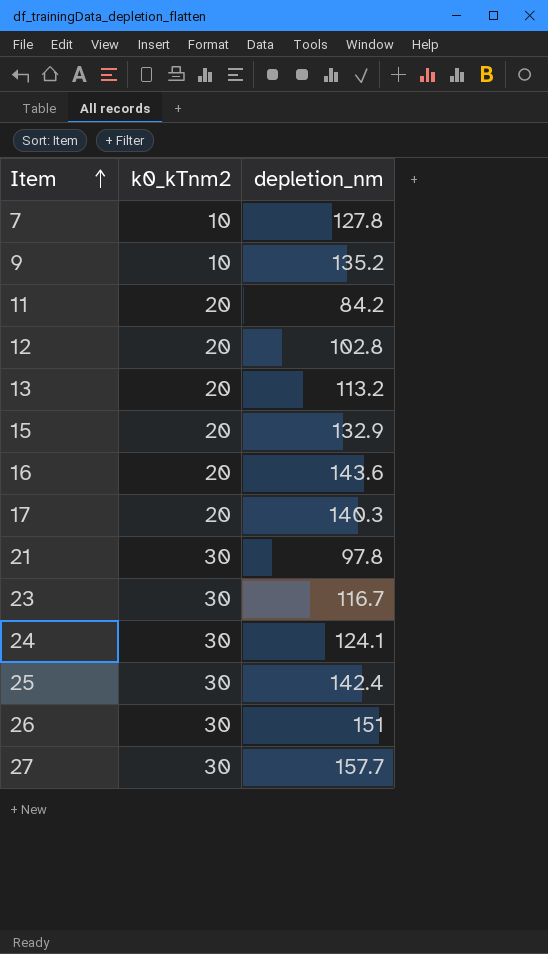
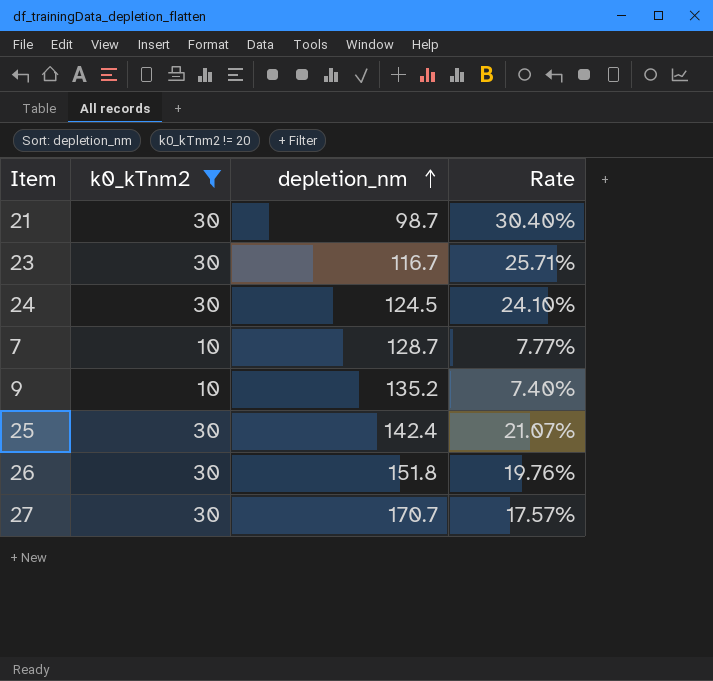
filter: none -> k0_kTnm2 != 20
row order: Item ascending -> depletion_nm ascending
column Rate | formula: none -> [k0_kTnm2] / [depletion_nm]
21 | depletion_nm: 97.8 -> 98.7
24 | depletion_nm: 124.1 -> 124.5
7 | depletion_nm: 127.8 -> 128.7
26 | depletion_nm: 151 -> 151.8
27 | depletion_nm: 157.7 -> 170.7

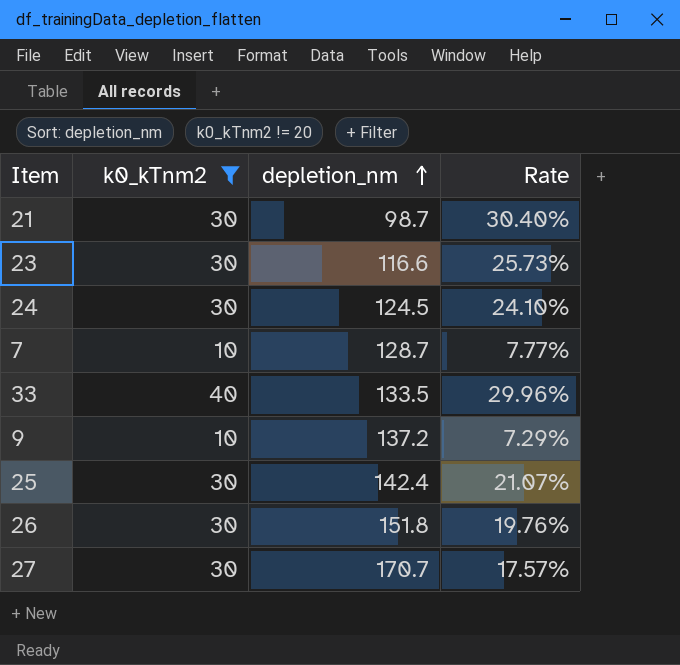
23 | depletion_nm: 116.7 -> 116.6
23 | Rate: 25.71% -> 25.73%
row 33: none -> 40 | 133.5 | 29.96%
9 | depletion_nm: 135.2 -> 137.2
9 | Rate: 7.40% -> 7.29%

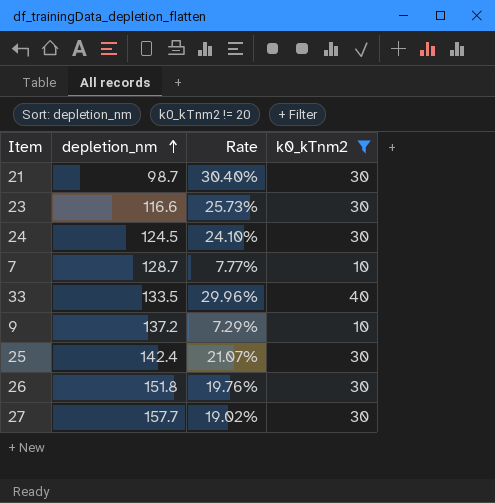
column k0_kTnm2 | position: 2 -> 4
27 | depletion_nm: 170.7 -> 157.7
27 | Rate: 17.57% -> 19.02%

